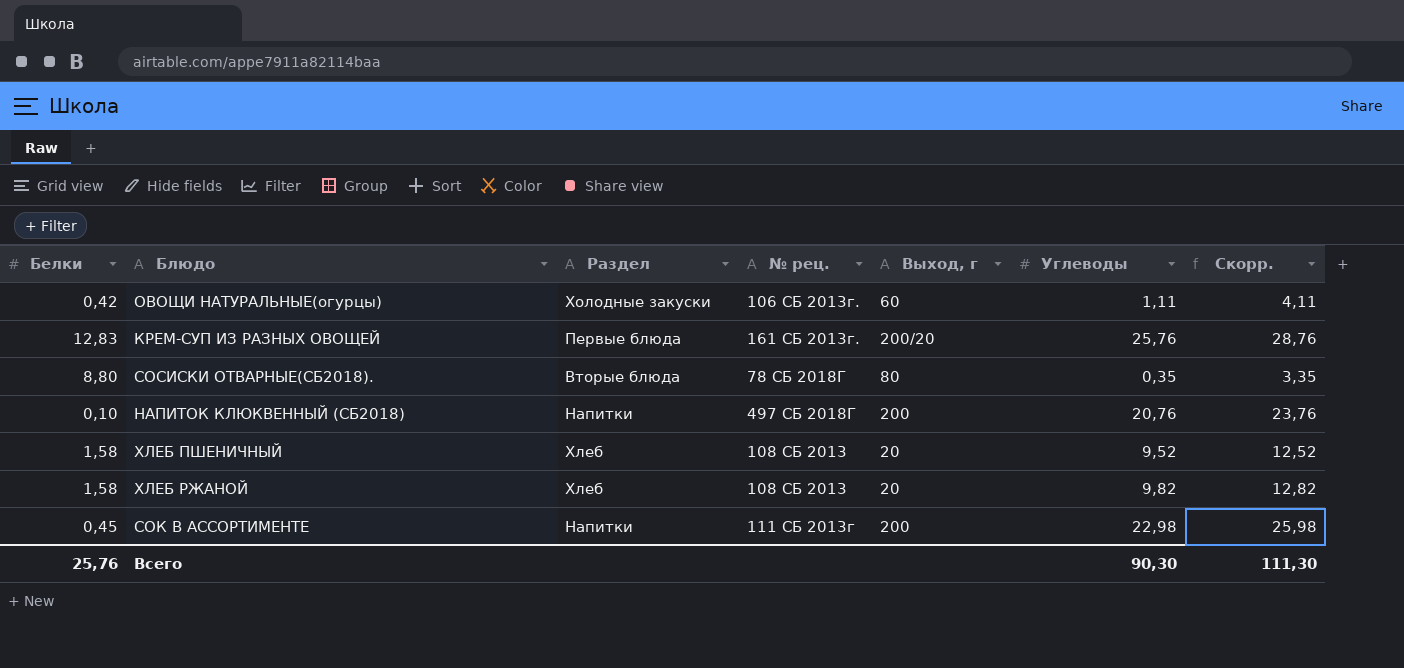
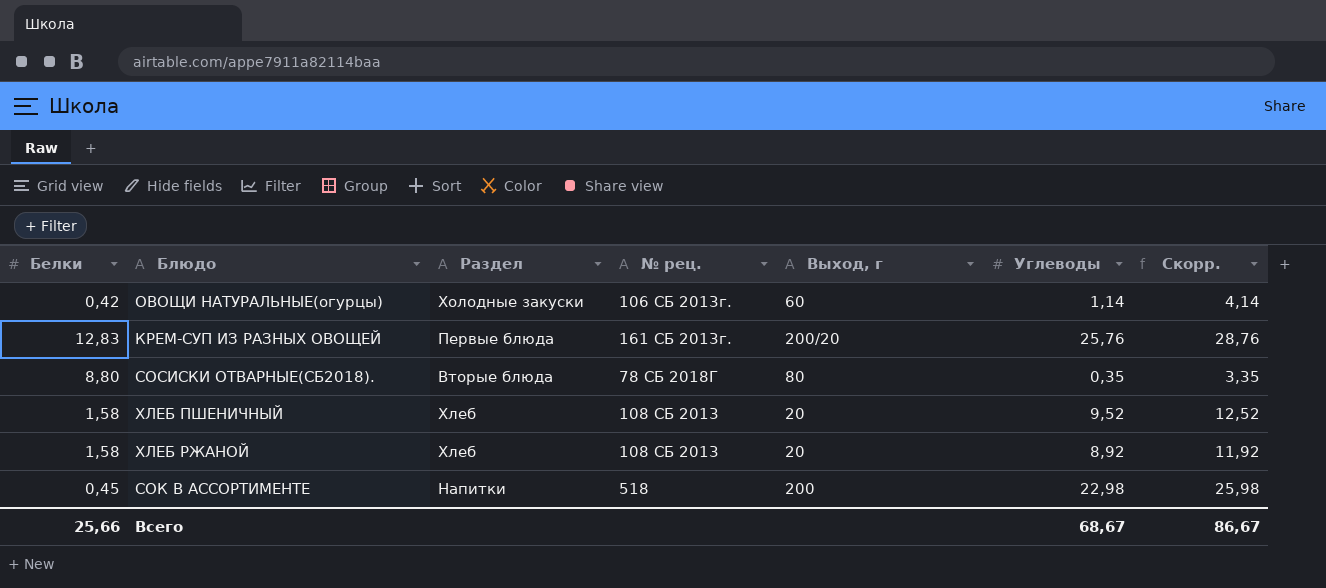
row НАПИТОК КЛЮКВЕННЫЙ (СБ2018): 0,10 | Напитки | 497 СБ 2018Г | 200 | 20,76 | 23,76 -> none
ОВОЩИ НАТУРАЛЬНЫЕ(огурцы) | Углеводы: 1,11 -> 1,14
ОВОЩИ НАТУРАЛЬНЫЕ(огурцы) | Скорр.: 4,11 -> 4,14
ХЛЕБ РЖАНОЙ | Углеводы: 9,82 -> 8,92
ХЛЕБ РЖАНОЙ | Скорр.: 12,82 -> 11,92
СОК В АССОРТИМЕНТЕ | № рец.: 111 СБ 2013г -> 518
Всего | Белки: 25,76 -> 25,66
Всего | Углеводы: 90,30 -> 68,67
Всего | Скорр.: 111,30 -> 86,67

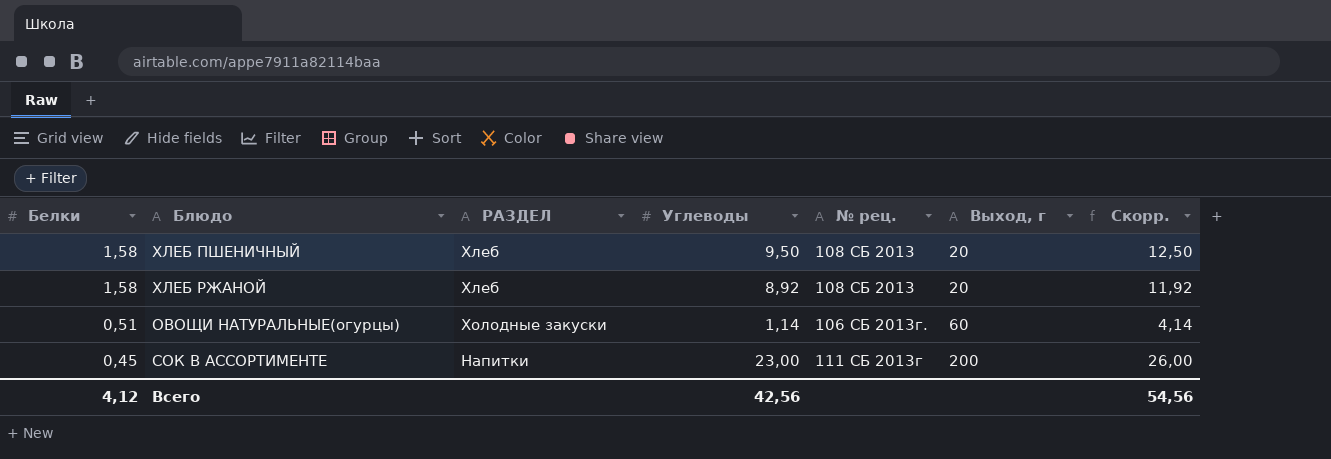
row order: none -> Белки descending
column name: Раздел -> РАЗДЕЛ
column Углеводы | position: 6 -> 4
row КРЕМ-СУП ИЗ РАЗНЫХ ОВОЩЕЙ: 12,83 | Первые блюда | 161 СБ 2013г. | 200/20 | 25,76 | 28,76 -> none
row СОСИСКИ ОТВАРНЫЕ(СБ2018).: 8,80 | Вторые блюда | 78 СБ 2018Г | 80 | 0,35 | 3,35 -> none
ХЛЕБ ПШЕНИЧНЫЙ | Углеводы: 9,52 -> 9,50
ХЛЕБ ПШЕНИЧНЫЙ | Скорр.: 12,52 -> 12,50
ОВОЩИ НАТУРАЛЬНЫЕ(огурцы) | Белки: 0,42 -> 0,51
СОК В АССОРТИМЕНТЕ | Углеводы: 22,98 -> 23,00
СОК В АССОРТИМЕНТЕ | № рец.: 518 -> 111 СБ 2013г
СОК В АССОРТИМЕНТЕ | Скорр.: 25,98 -> 26,00
Всего | Белки: 25,66 -> 4,12
Всего | Углеводы: 68,67 -> 42,56
Всего | Скорр.: 86,67 -> 54,56

